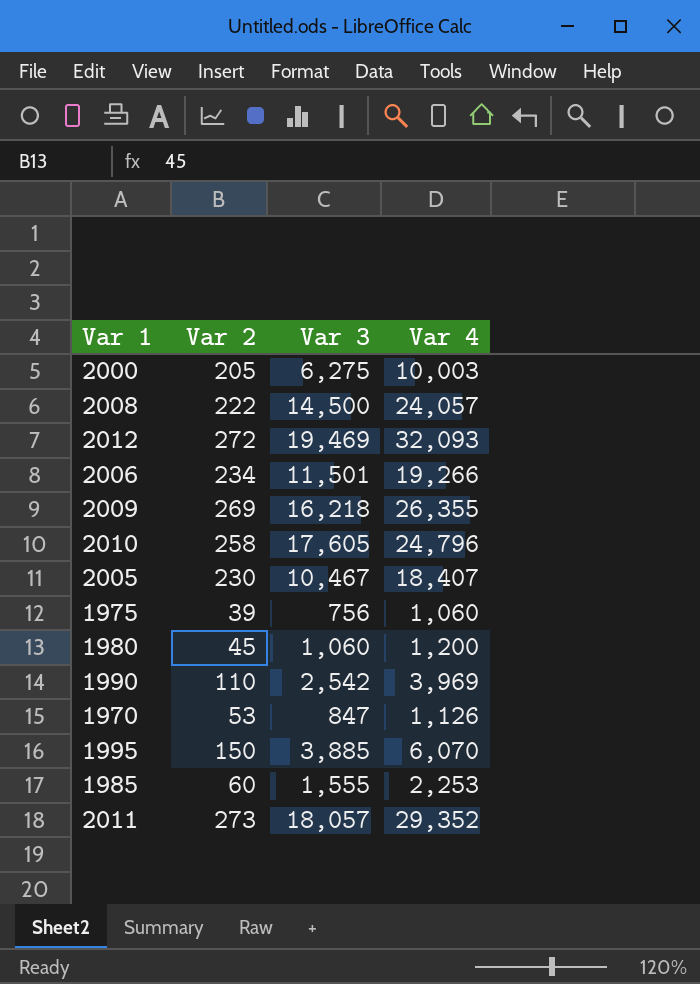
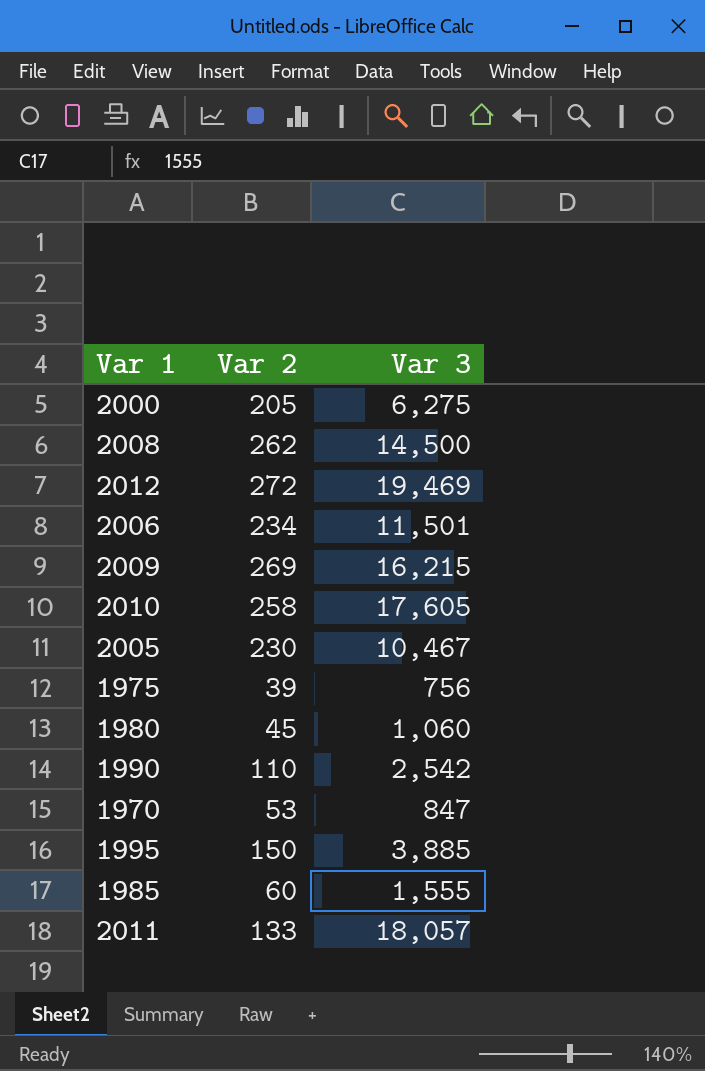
column Var 4 | position: 4 -> none
2008 | Var 2: 222 -> 262
2009 | Var 3: 16,218 -> 16,215
2011 | Var 2: 273 -> 133

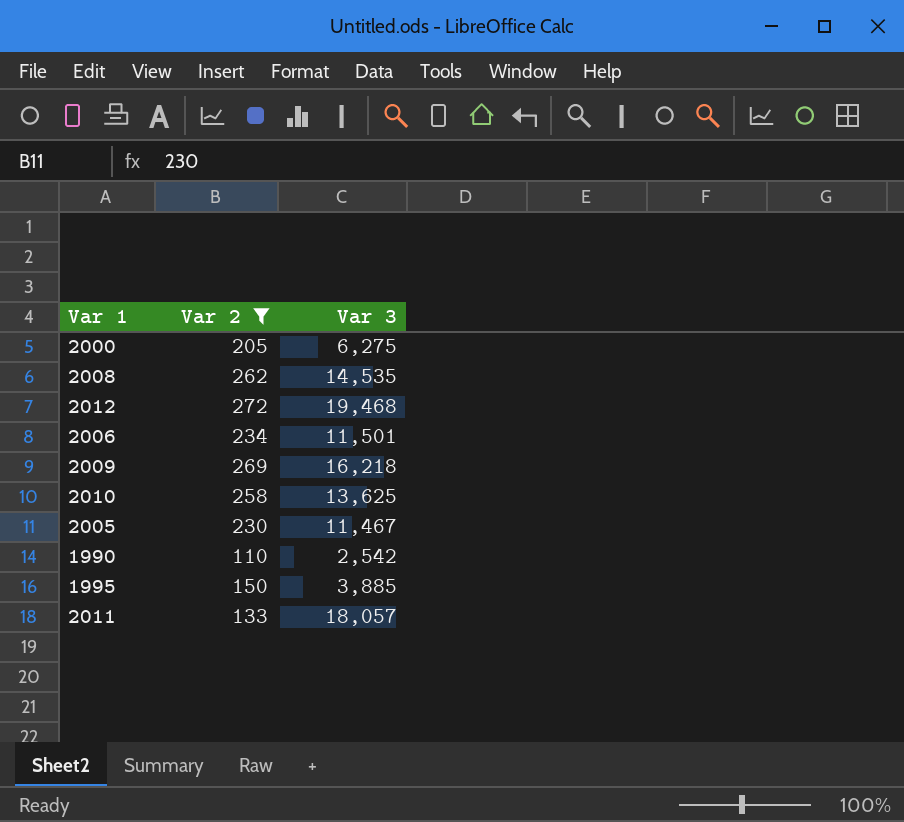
filter: none -> Var 2 >= 110
2008 | Var 3: 14,500 -> 14,535
2012 | Var 3: 19,469 -> 19,468
2009 | Var 3: 16,215 -> 16,218
2010 | Var 3: 17,605 -> 13,625
2005 | Var 3: 10,467 -> 11,467

